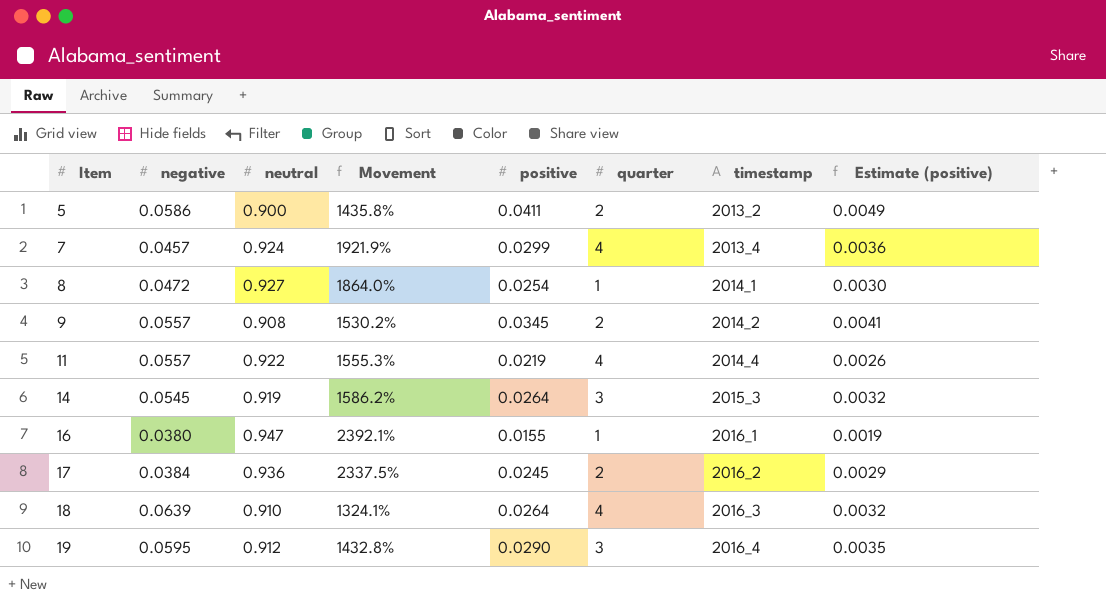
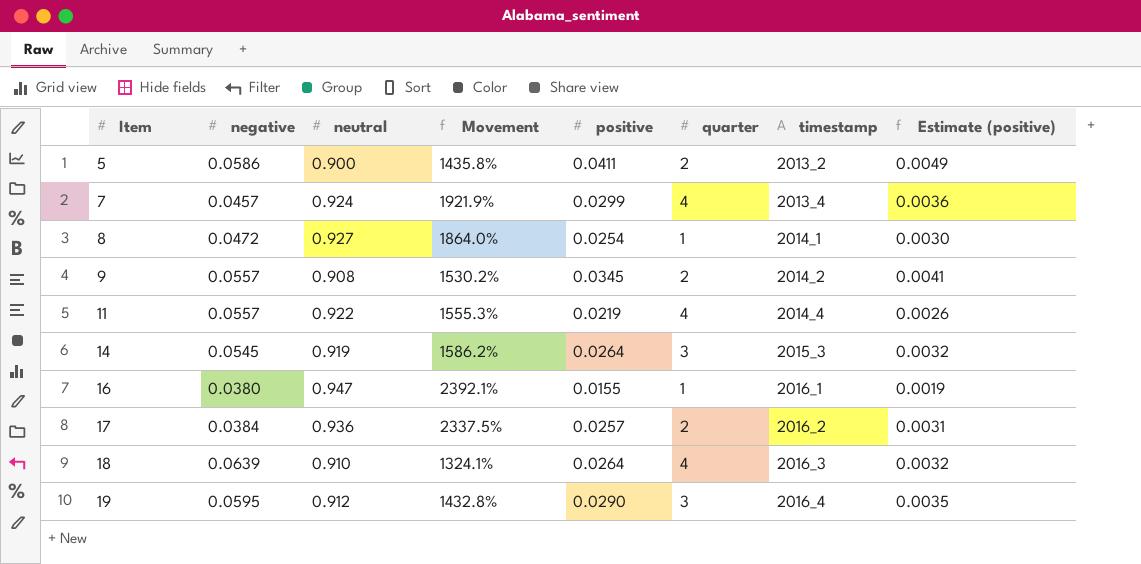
17 | positive: 0.0245 -> 0.0257
17 | Estimate (positive): 0.0029 -> 0.0031

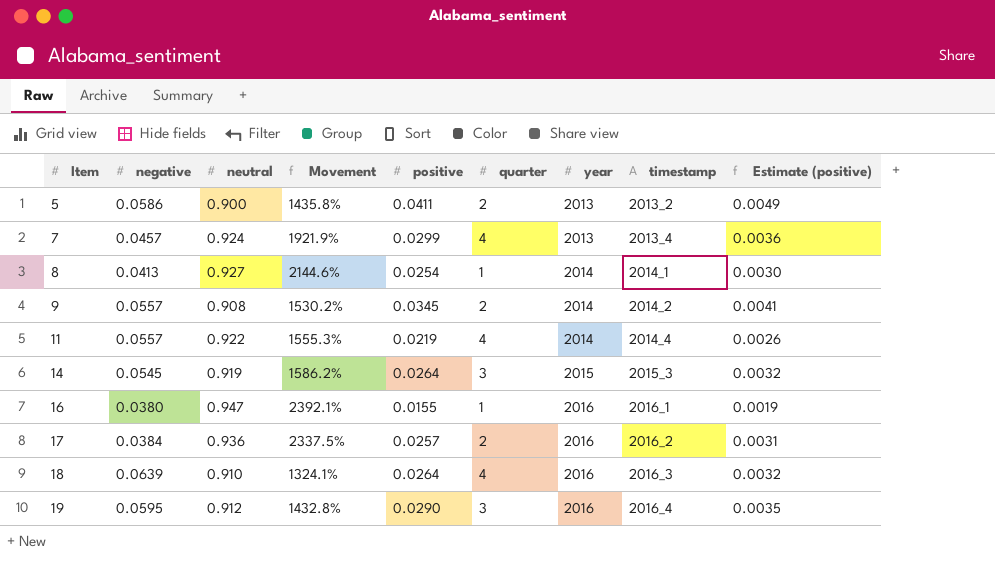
column year | position: none -> 7
8 | negative: 0.0472 -> 0.0413
8 | Movement: 1864.0% -> 2144.6%

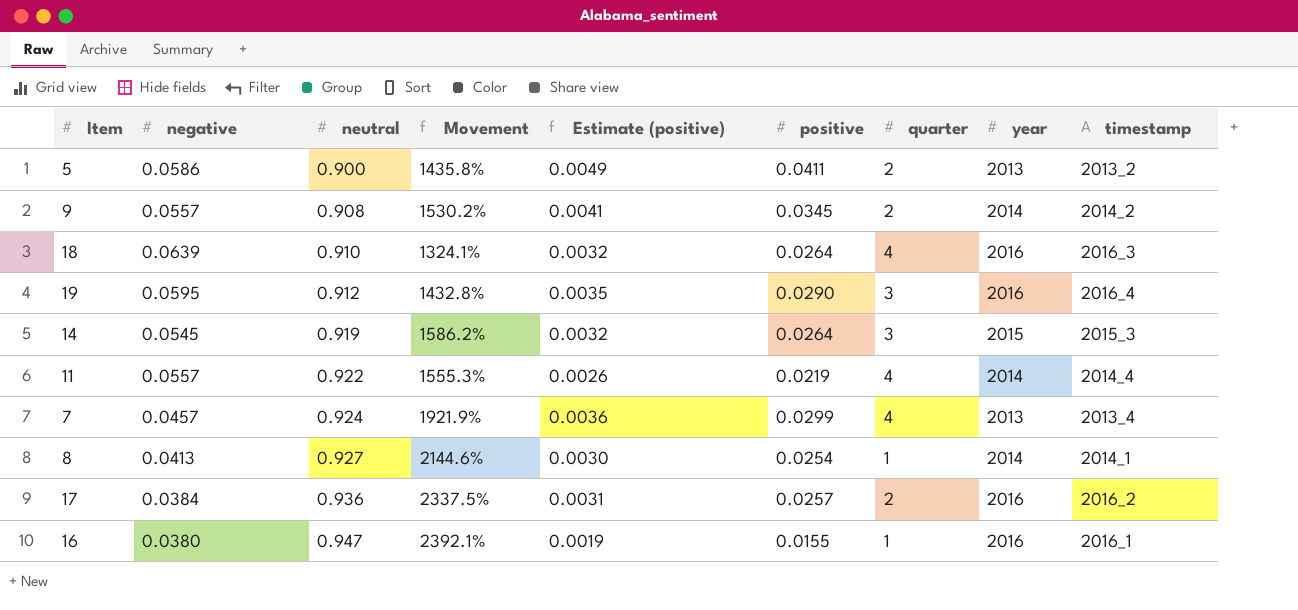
row order: Item ascending -> neutral ascending
column Estimate (positive) | position: 9 -> 5

